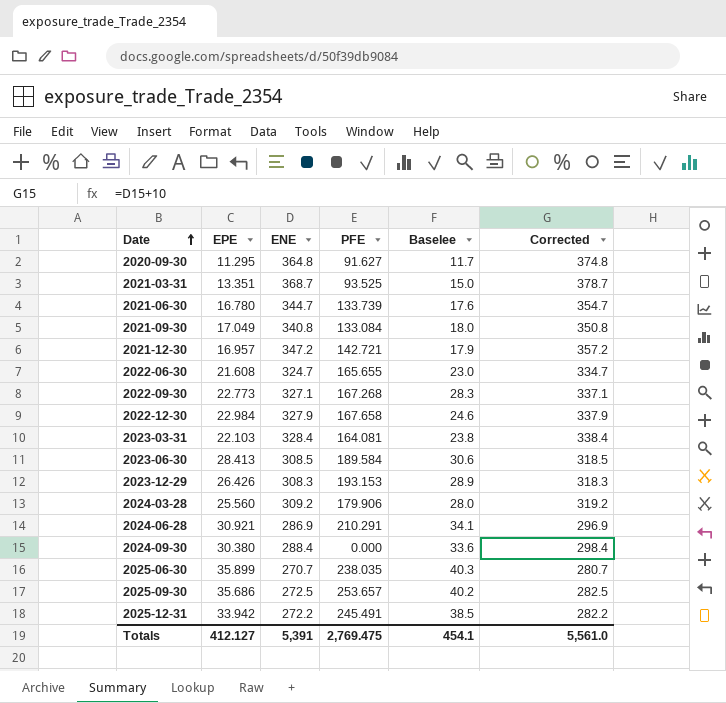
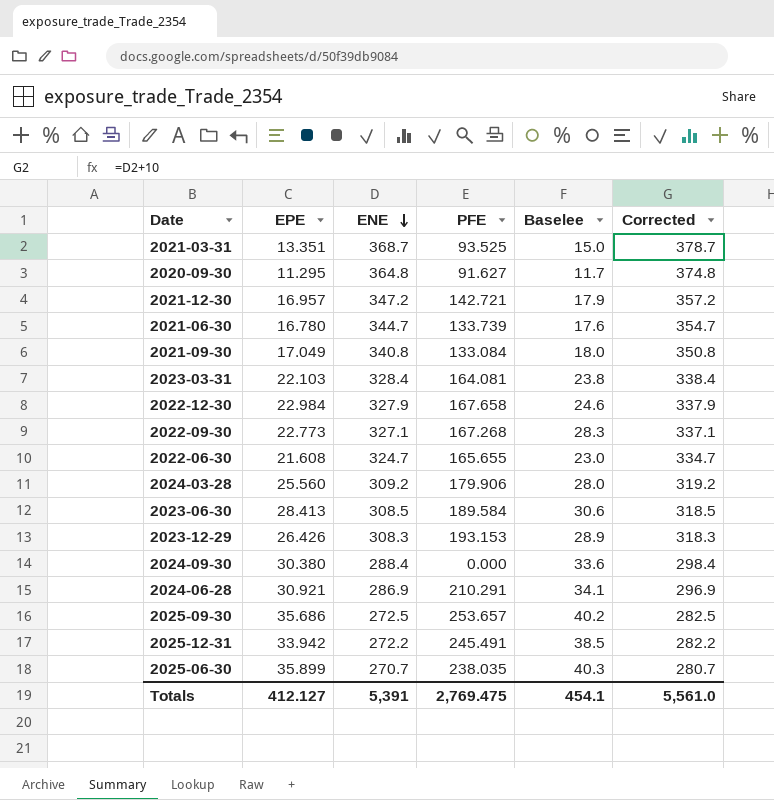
row order: Date ascending -> ENE descending

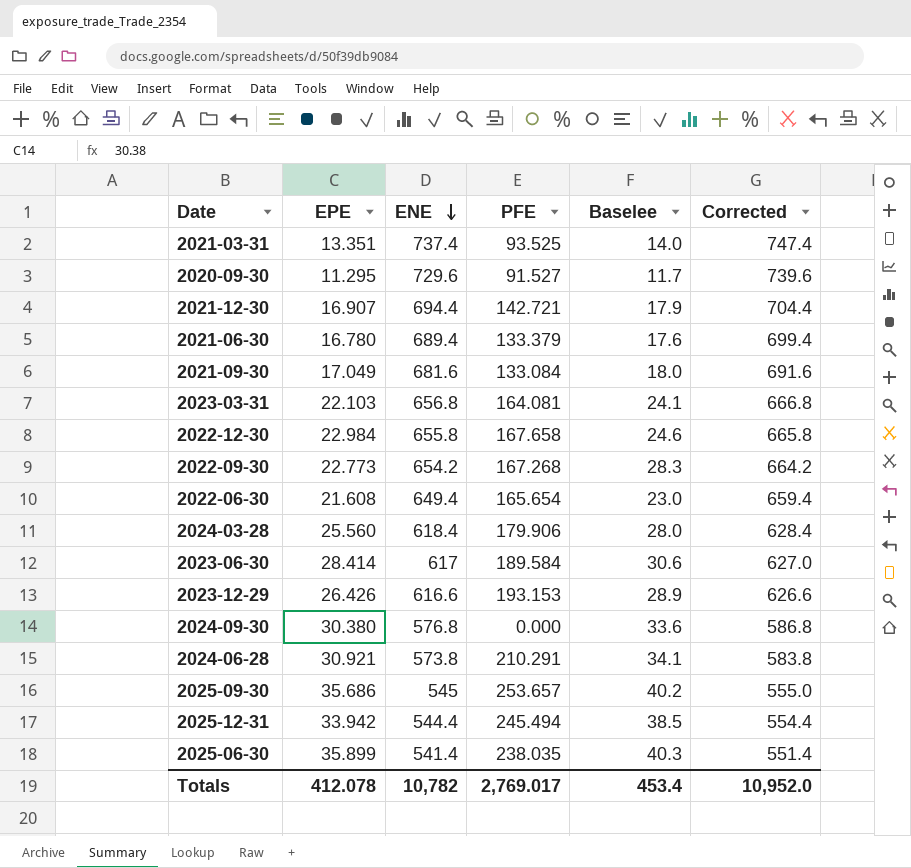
2021-03-31 | ENE: 368.7 -> 737.4
2021-03-31 | Baselee: 15.0 -> 14.0
2021-03-31 | Corrected: 378.7 -> 747.4
2020-09-30 | ENE: 364.8 -> 729.6
2020-09-30 | PFE: 91.627 -> 91.527
2020-09-30 | Corrected: 374.8 -> 739.6
2021-12-30 | EPE: 16.957 -> 16.907
2021-12-30 | ENE: 347.2 -> 694.4
2021-12-30 | Corrected: 357.2 -> 704.4
2021-06-30 | ENE: 344.7 -> 689.4
2021-06-30 | PFE: 133.739 -> 133.379
2021-06-30 | Corrected: 354.7 -> 699.4
2021-09-30 | ENE: 340.8 -> 681.6
2021-09-30 | Corrected: 350.8 -> 691.6
2023-03-31 | ENE: 328.4 -> 656.8
2023-03-31 | Baselee: 23.8 -> 24.1
2023-03-31 | Corrected: 338.4 -> 666.8
2022-12-30 | ENE: 327.9 -> 655.8
2022-12-30 | Corrected: 337.9 -> 665.8
2022-09-30 | ENE: 327.1 -> 654.2
2022-09-30 | Corrected: 337.1 -> 664.2
2022-06-30 | ENE: 324.7 -> 649.4
2022-06-30 | PFE: 165.655 -> 165.654
2022-06-30 | Corrected: 334.7 -> 659.4
2024-03-28 | ENE: 309.2 -> 618.4
2024-03-28 | Corrected: 319.2 -> 628.4
2023-06-30 | EPE: 28.413 -> 28.414
2023-06-30 | ENE: 308.5 -> 617
2023-06-30 | Corrected: 318.5 -> 627.0
2023-12-29 | ENE: 308.3 -> 616.6
2023-12-29 | Corrected: 318.3 -> 626.6
2024-09-30 | ENE: 288.4 -> 576.8
2024-09-30 | Corrected: 298.4 -> 586.8
2024-06-28 | ENE: 286.9 -> 573.8
2024-06-28 | Corrected: 296.9 -> 583.8
2025-09-30 | ENE: 272.5 -> 545
2025-09-30 | Corrected: 282.5 -> 555.0
2025-12-31 | ENE: 272.2 -> 544.4
2025-12-31 | PFE: 245.491 -> 245.494
2025-12-31 | Corrected: 282.2 -> 554.4
2025-06-30 | ENE: 270.7 -> 541.4
2025-06-30 | Corrected: 280.7 -> 551.4
Totals | EPE: 412.127 -> 412.078
Totals | ENE: 5,391 -> 10,782
Totals | PFE: 2,769.475 -> 2,769.017
Totals | Baselee: 454.1 -> 453.4
Totals | Corrected: 5,561.0 -> 10,952.0

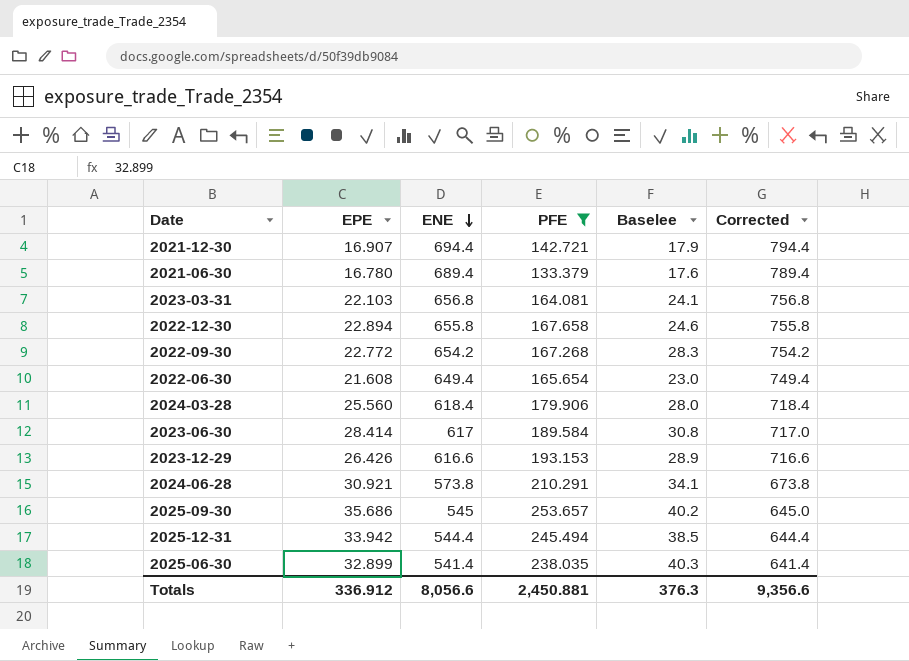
filter: none -> PFE >= 133.379
column Corrected | formula: [ENE] + 10 -> [ENE] + 100
2022-12-30 | EPE: 22.984 -> 22.894
2022-09-30 | EPE: 22.773 -> 22.772
2023-06-30 | Baselee: 30.6 -> 30.8
2025-06-30 | EPE: 35.899 -> 32.899
Totals | EPE: 412.078 -> 336.912
Totals | ENE: 10,782 -> 8,056.6
Totals | PFE: 2,769.017 -> 2,450.881
Totals | Baselee: 453.4 -> 376.3
Totals | Corrected: 10,952.0 -> 9,356.6

